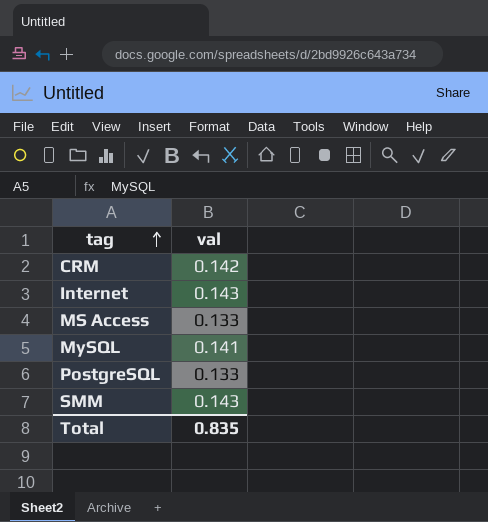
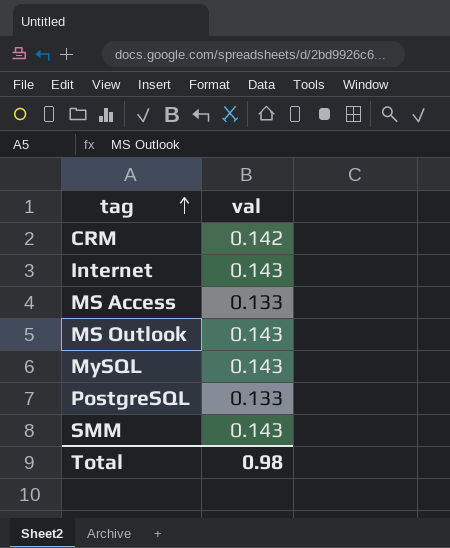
row MS Outlook: none -> 0.143
MySQL | val: 0.141 -> 0.143
Total | val: 0.835 -> 0.98

